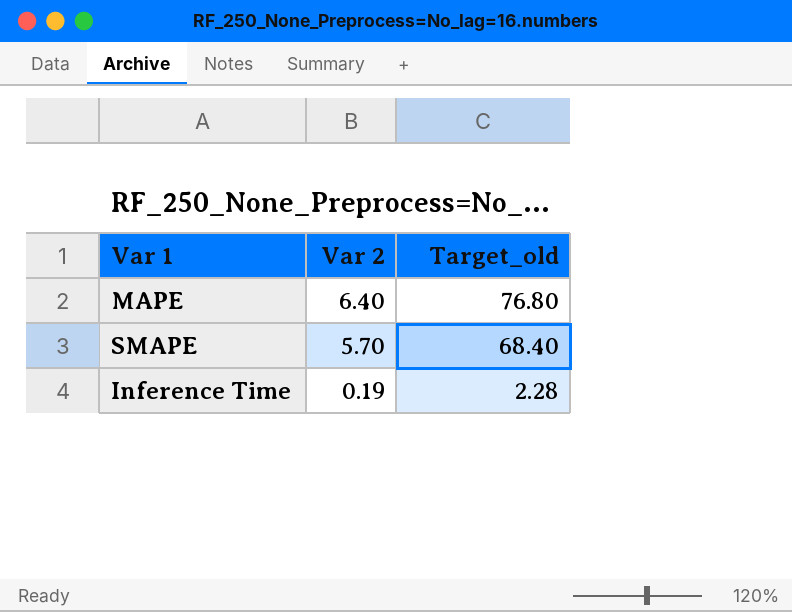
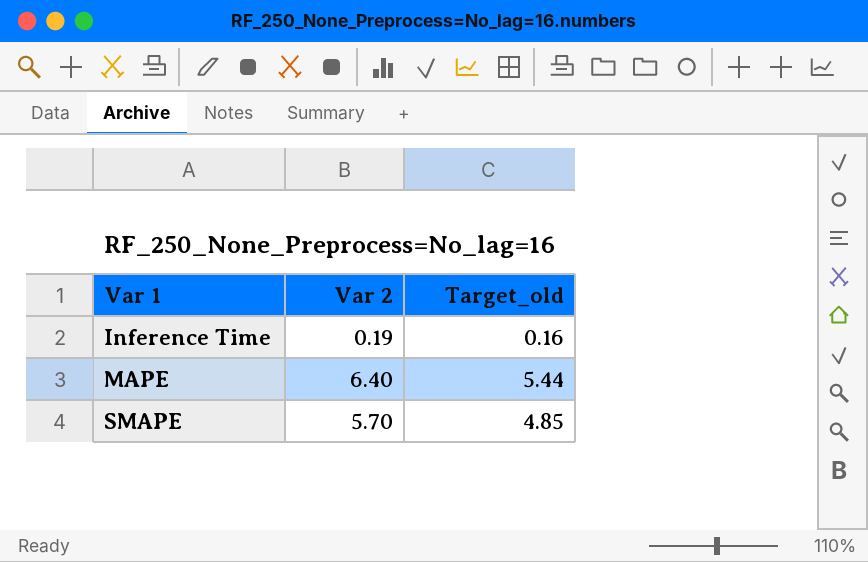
row order: Var 2 descending -> Var 1 ascending
column Target_old | formula: [Var 2] * 12 -> [Var 2] * 0.85

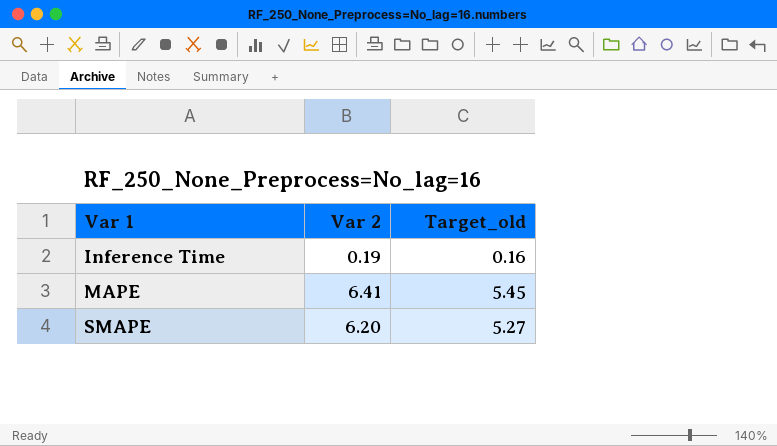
MAPE | Var 2: 6.40 -> 6.41
MAPE | Target_old: 5.44 -> 5.45
SMAPE | Var 2: 5.70 -> 6.20
SMAPE | Target_old: 4.85 -> 5.27

